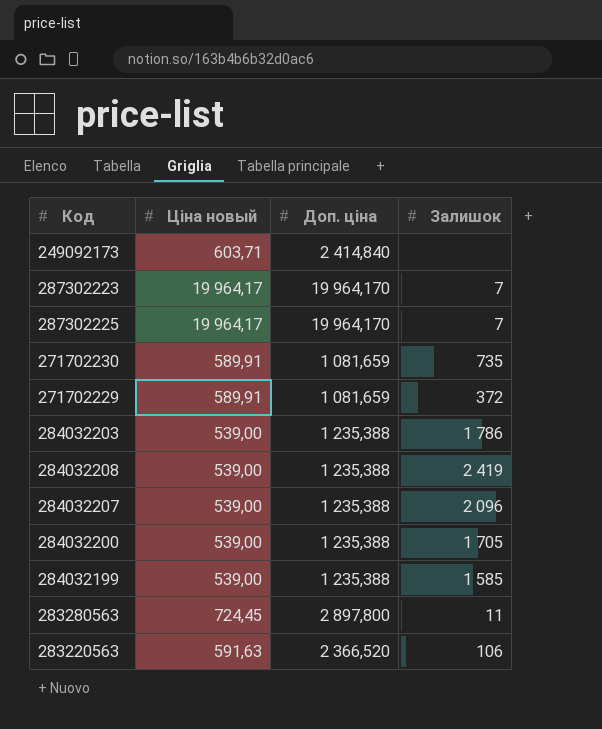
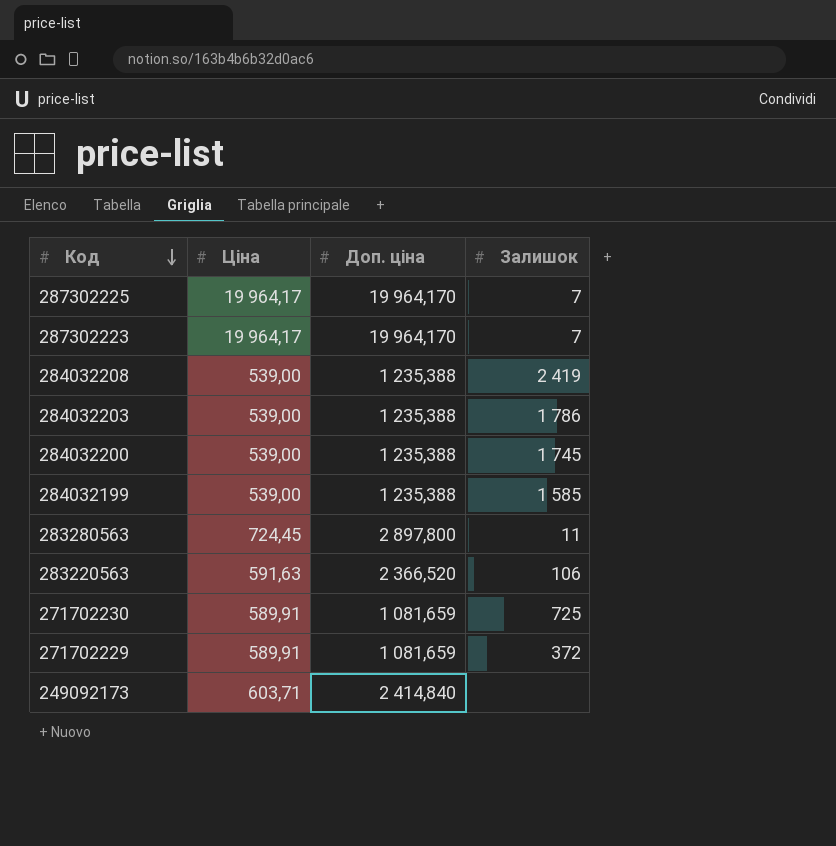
row order: none -> Код descending
column name: Ціна новый -> Ціна
row 284032207: 539,00 | 1 235,388 | 2 096 -> none
284032200 | Залишок: 1 705 -> 1 745
271702230 | Залишок: 735 -> 725

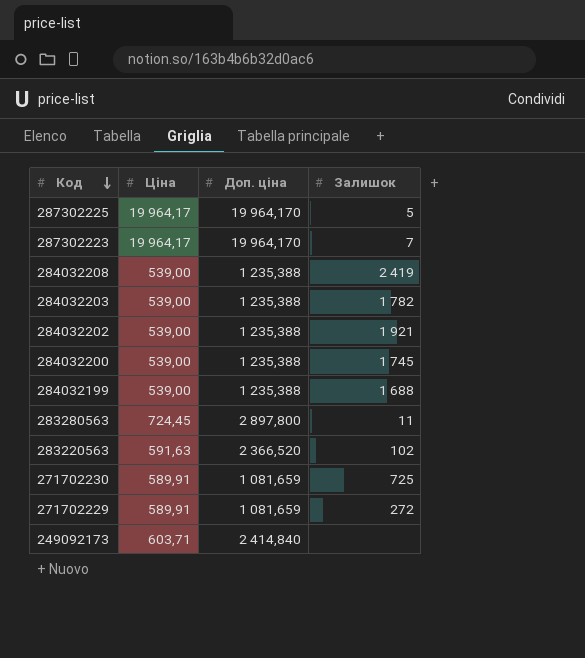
287302225 | Залишок: 7 -> 5
284032203 | Залишок: 1 786 -> 1 782
row 284032202: none -> 539,00 | 1 235,388 | 1 921
284032199 | Залишок: 1 585 -> 1 688
283220563 | Залишок: 106 -> 102
271702229 | Залишок: 372 -> 272

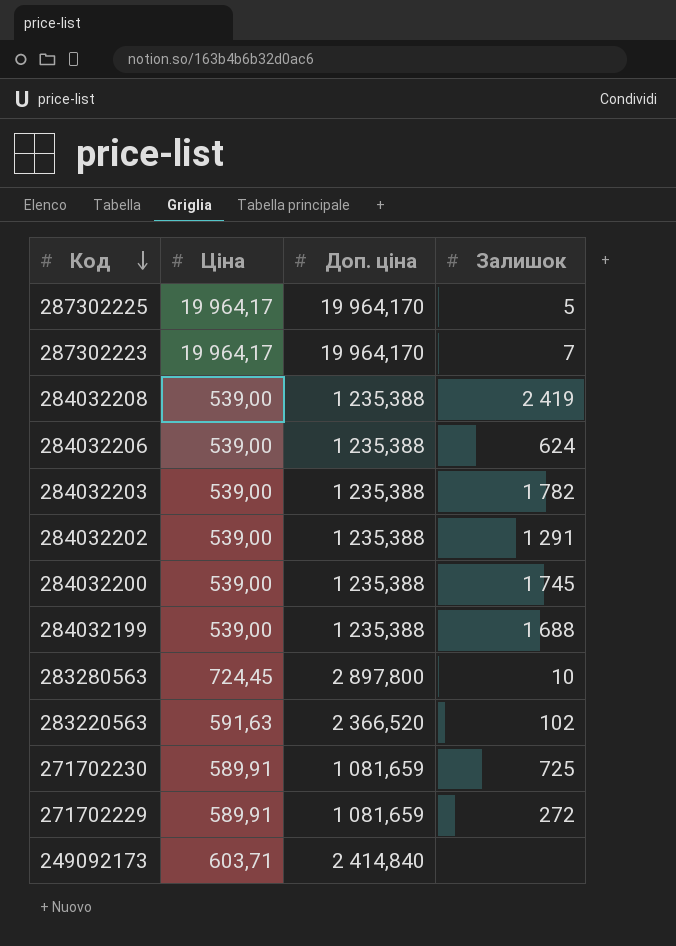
row 284032206: none -> 539,00 | 1 235,388 | 624
284032202 | Залишок: 1 921 -> 1 291
283280563 | Залишок: 11 -> 10

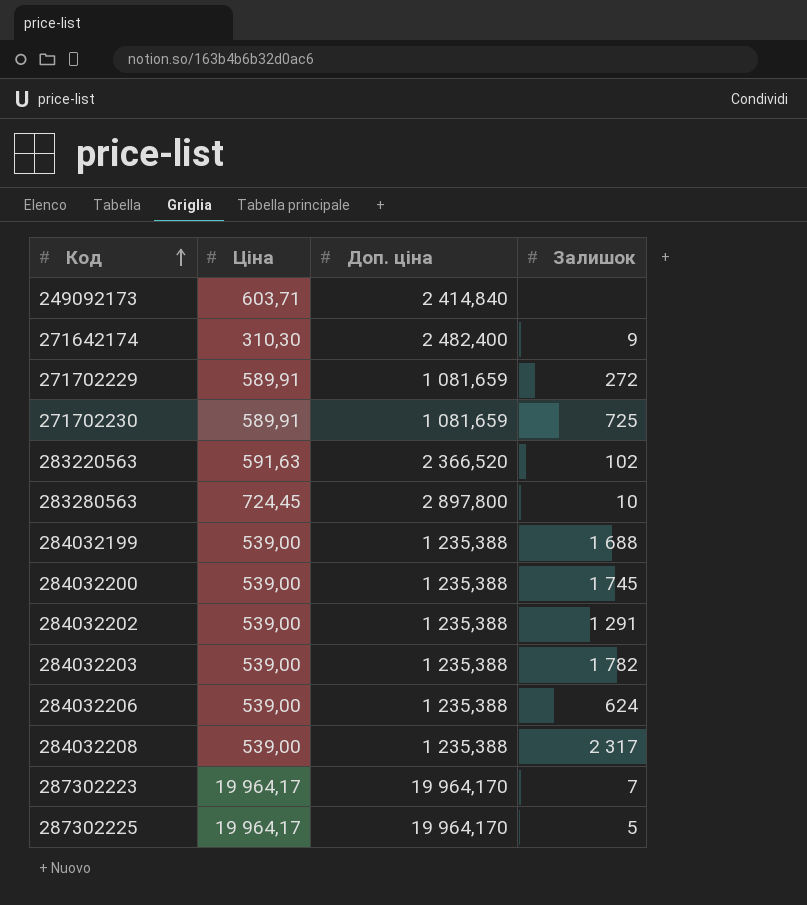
row order: Код descending -> Код ascending
row 271642174: none -> 310,30 | 2 482,400 | 9
284032208 | Залишок: 2 419 -> 2 317

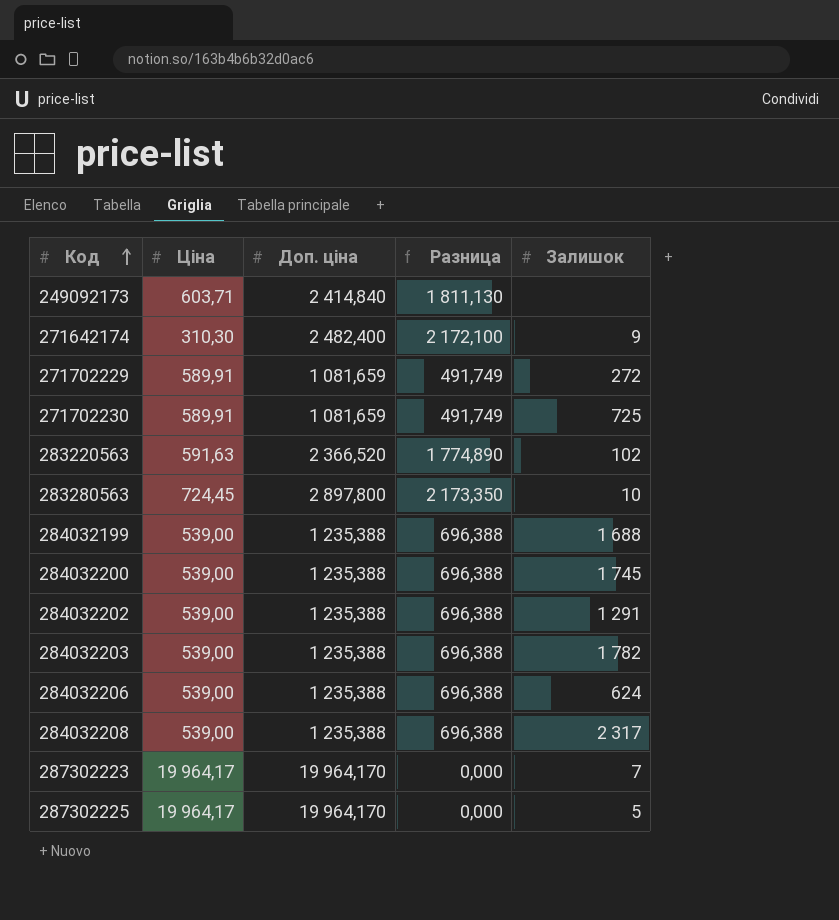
column Разница | formula: none -> [Доп. ціна] - [Ціна]

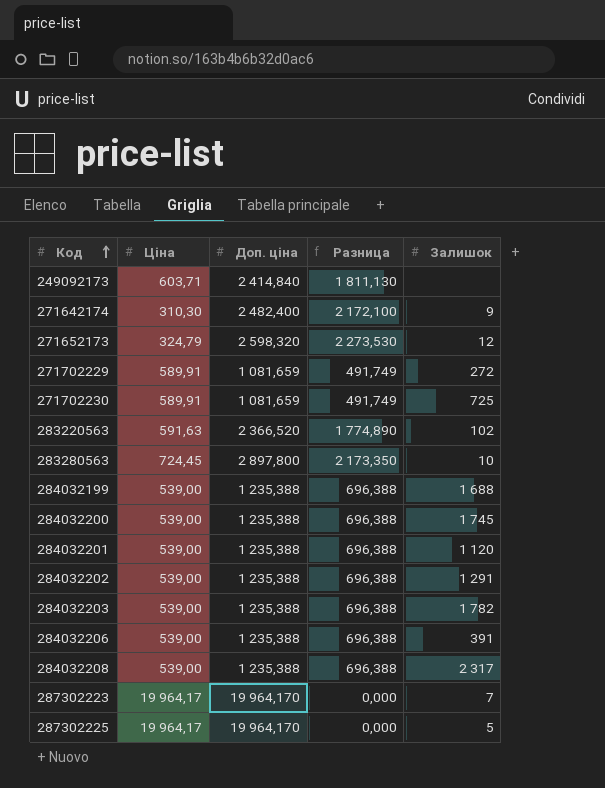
row 271652173: none -> 324,79 | 2 598,320 | 2 273,530 | 12
row 284032201: none -> 539,00 | 1 235,388 | 696,388 | 1 120
284032206 | Залишок: 624 -> 391

